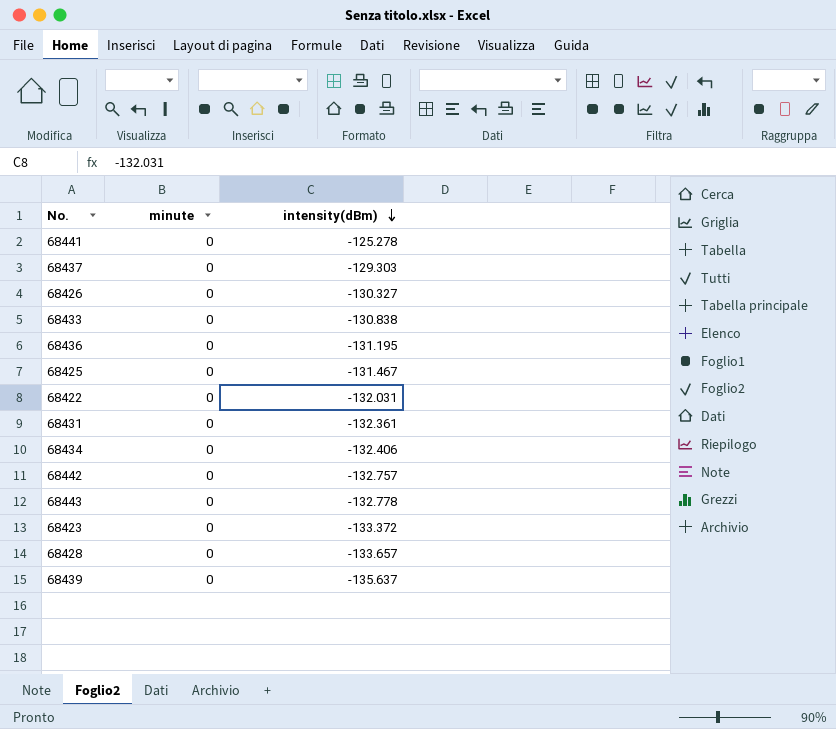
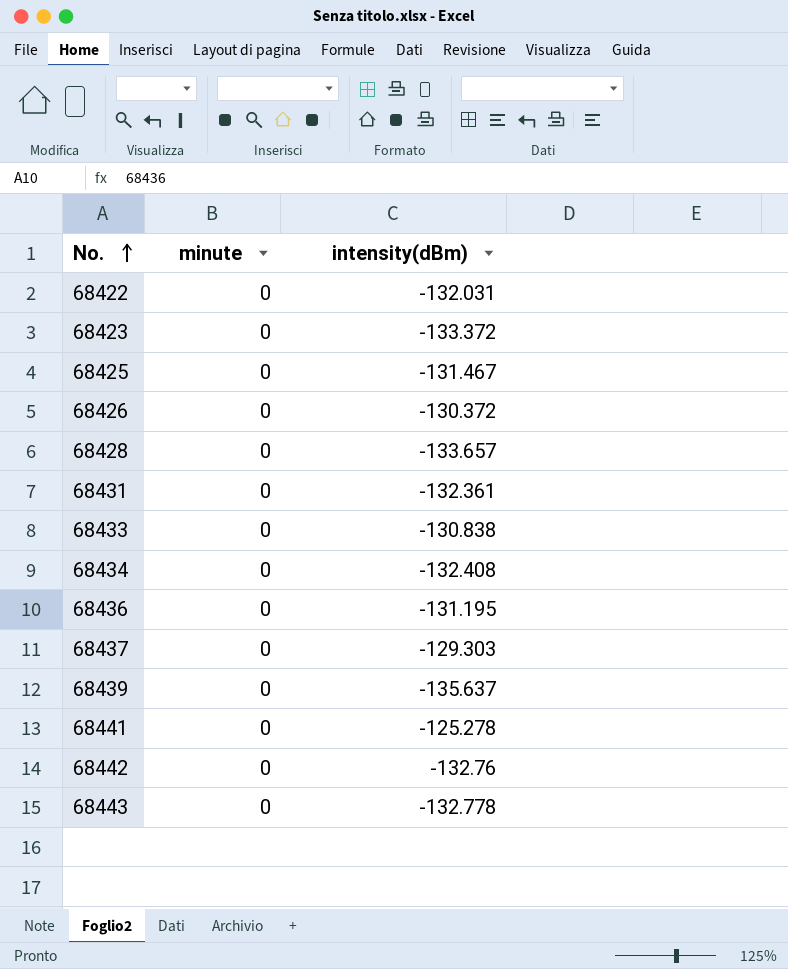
row order: intensity(dBm) descending -> No. ascending
68426 | intensity(dBm): -130.327 -> -130.372
68434 | intensity(dBm): -132.406 -> -132.408
68442 | intensity(dBm): -132.757 -> -132.76

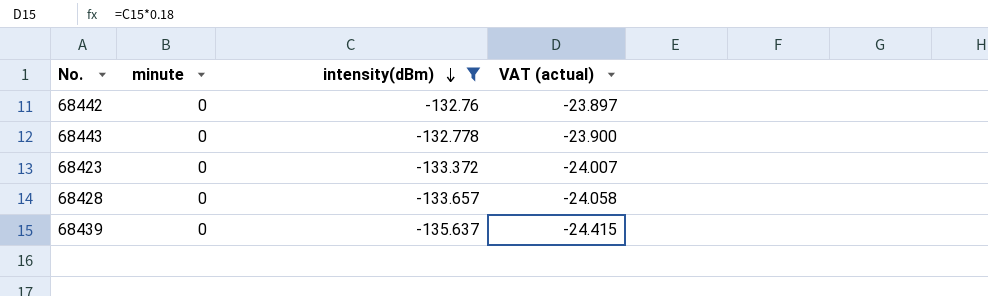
filter: none -> intensity(dBm) <= -132.76
row order: No. ascending -> intensity(dBm) descending
column VAT (actual) | formula: none -> [intensity(dBm)] * 0.18

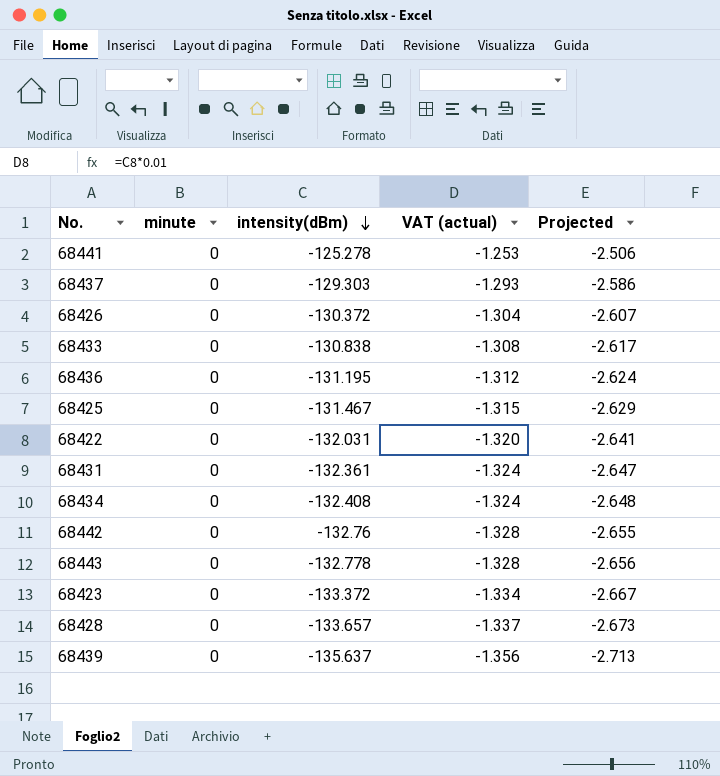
filter: intensity(dBm) <= -132.76 -> none
column VAT (actual) | formula: [intensity(dBm)] * 0.18 -> [intensity(dBm)] * 0.01
column Projected | formula: none -> [intensity(dBm)] * 0.02

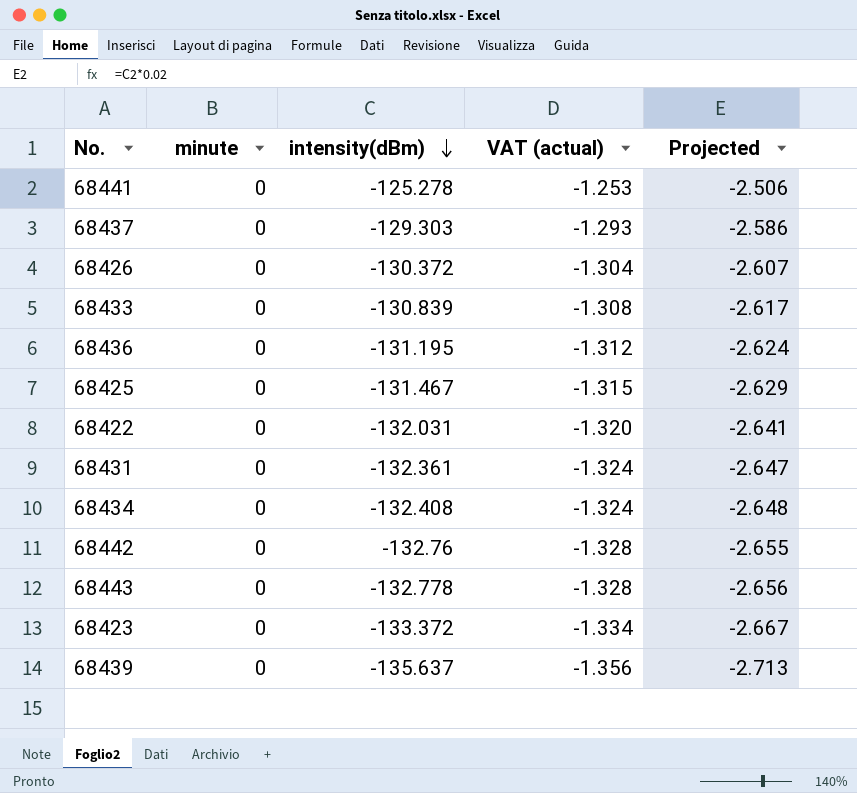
row 68428: 0 | -133.657 | -1.337 | -2.673 -> none
68433 | intensity(dBm): -130.838 -> -130.839

